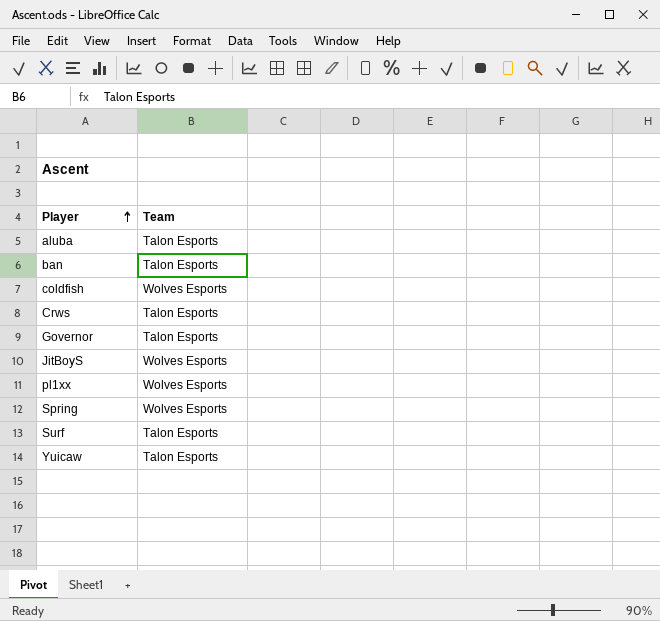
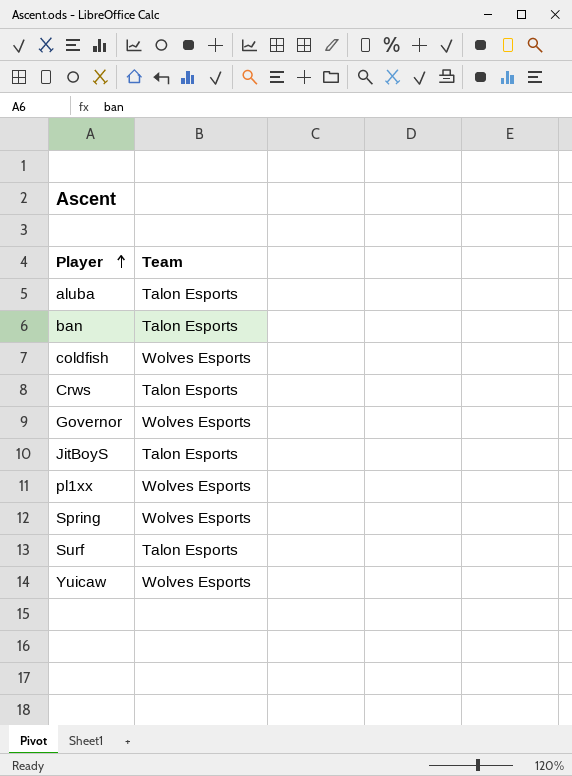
Governor | Team: Talon Esports -> Wolves Esports
JitBoyS | Team: Wolves Esports -> Talon Esports
Yuicaw | Team: Talon Esports -> Wolves Esports

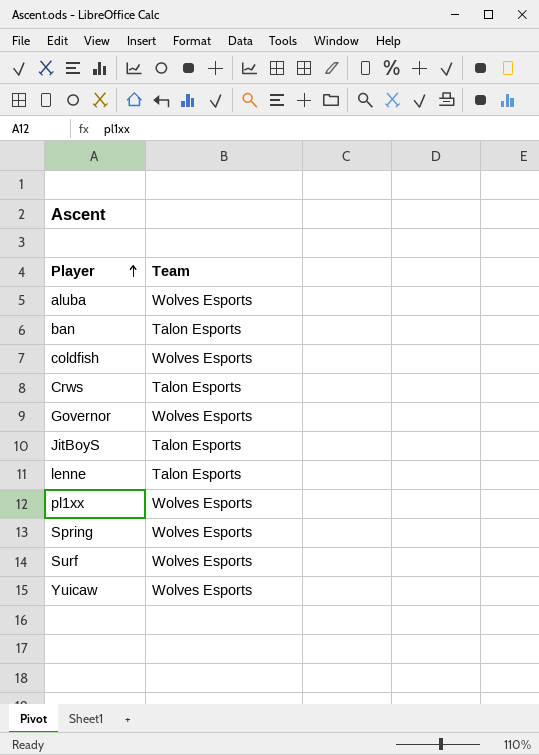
aluba | Team: Talon Esports -> Wolves Esports
row lenne: none -> Talon Esports
Surf | Team: Talon Esports -> Wolves Esports

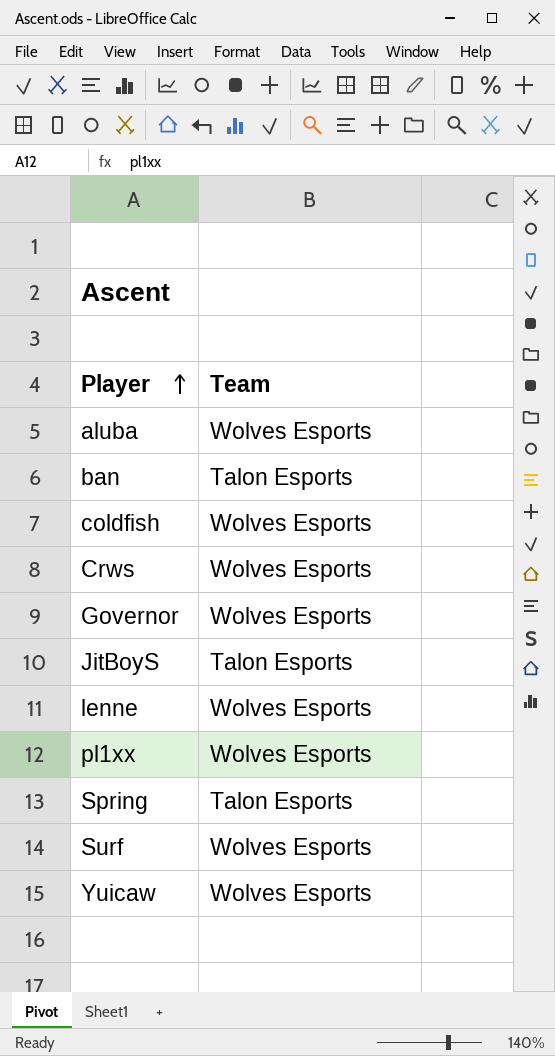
Crws | Team: Talon Esports -> Wolves Esports
lenne | Team: Talon Esports -> Wolves Esports
Spring | Team: Wolves Esports -> Talon Esports

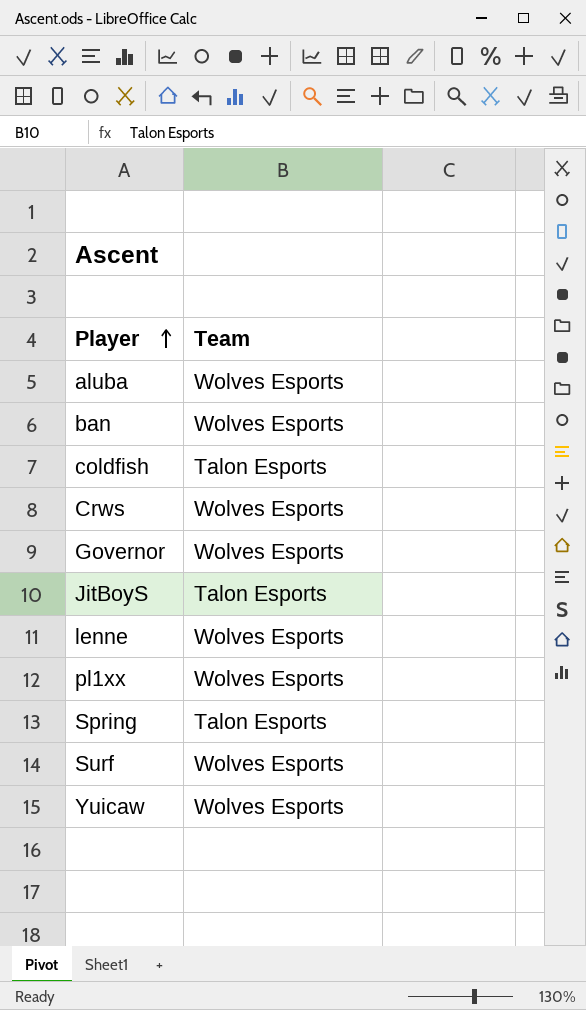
ban | Team: Talon Esports -> Wolves Esports
coldfish | Team: Wolves Esports -> Talon Esports

